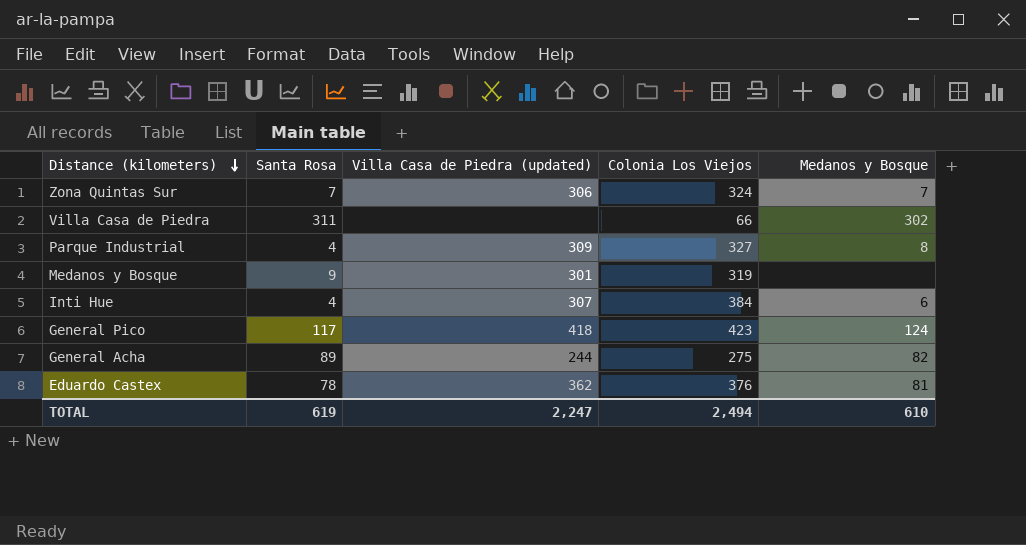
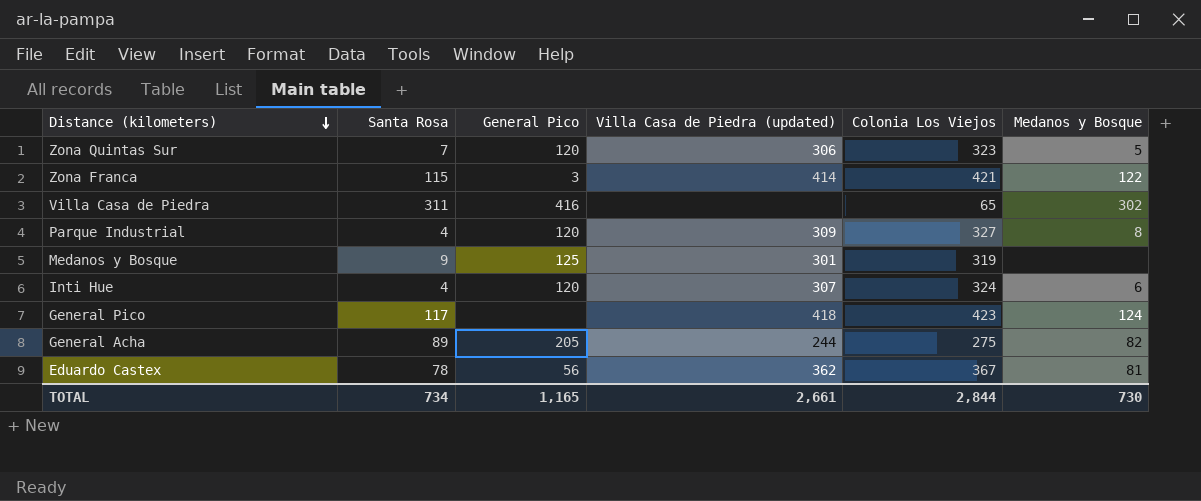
column General Pico | position: none -> 3
Zona Quintas Sur | Colonia Los Viejos: 324 -> 323
Zona Quintas Sur | Medanos y Bosque: 7 -> 5
row Zona Franca: none -> 115 | 3 | 414 | 421 | 122
Villa Casa de Piedra | Colonia Los Viejos: 66 -> 65
Inti Hue | Colonia Los Viejos: 384 -> 324
Eduardo Castex | Colonia Los Viejos: 376 -> 367
TOTAL | Santa Rosa: 619 -> 734
TOTAL | Villa Casa de Piedra (updated): 2,247 -> 2,661
TOTAL | Colonia Los Viejos: 2,494 -> 2,844
TOTAL | Medanos y Bosque: 610 -> 730

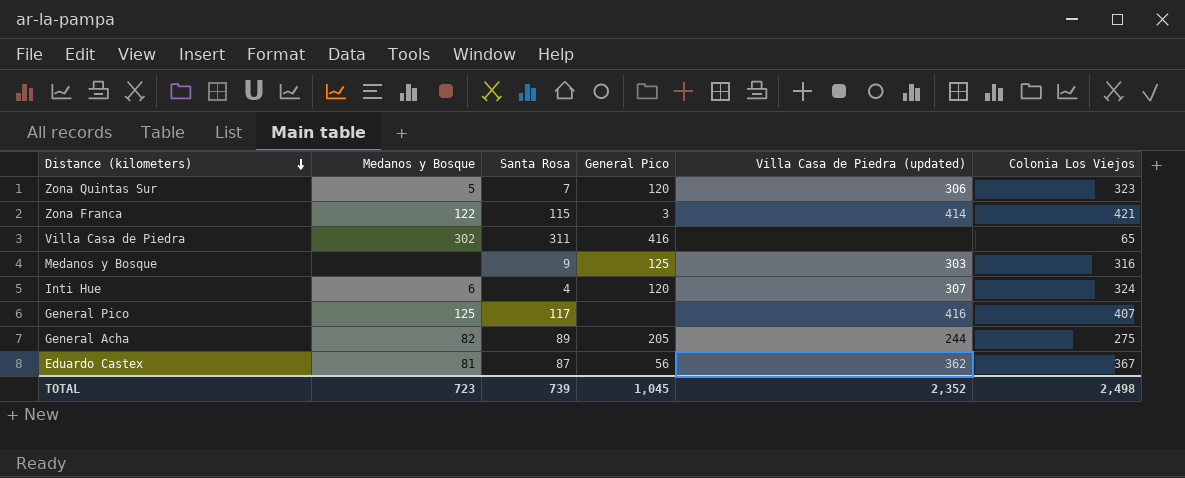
column Medanos y Bosque | position: 6 -> 2
row Parque Industrial: 4 | 120 | 309 | 327 | 8 -> none
Medanos y Bosque | Villa Casa de Piedra (updated): 301 -> 303
Medanos y Bosque | Colonia Los Viejos: 319 -> 316
General Pico | Medanos y Bosque: 124 -> 125
General Pico | Villa Casa de Piedra (updated): 418 -> 416
General Pico | Colonia Los Viejos: 423 -> 407
Eduardo Castex | Santa Rosa: 78 -> 87
TOTAL | Medanos y Bosque: 730 -> 723
TOTAL | Santa Rosa: 734 -> 739
TOTAL | General Pico: 1,165 -> 1,045
TOTAL | Villa Casa de Piedra (updated): 2,661 -> 2,352
TOTAL | Colonia Los Viejos: 2,844 -> 2,498

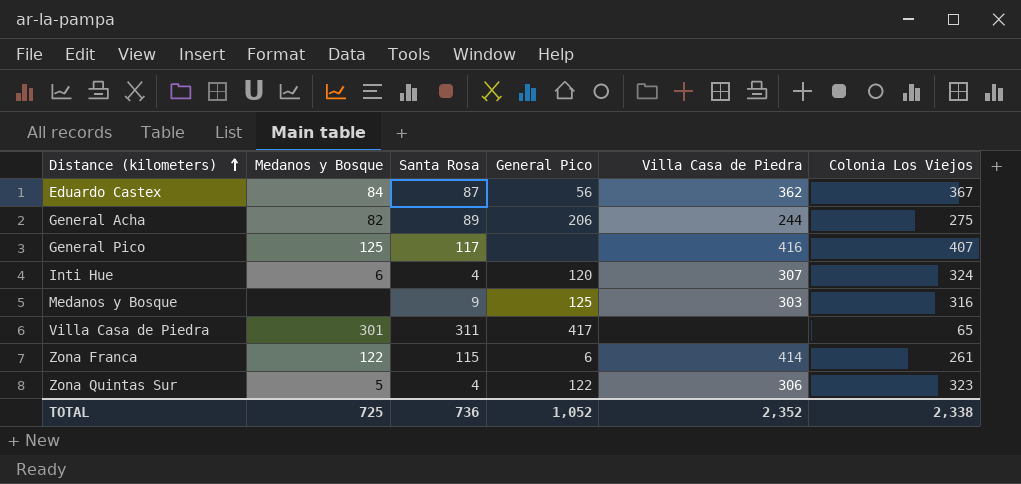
row order: Distance (kilometers) descending -> Distance (kilometers) ascending
column name: Villa Casa de Piedra (updated) -> Villa Casa de Piedra
Eduardo Castex | Medanos y Bosque: 81 -> 84
General Acha | General Pico: 205 -> 206
Villa Casa de Piedra | Medanos y Bosque: 302 -> 301
Villa Casa de Piedra | General Pico: 416 -> 417
Zona Franca | General Pico: 3 -> 6
Zona Franca | Colonia Los Viejos: 421 -> 261
Zona Quintas Sur | Santa Rosa: 7 -> 4
Zona Quintas Sur | General Pico: 120 -> 122
TOTAL | Medanos y Bosque: 723 -> 725
TOTAL | Santa Rosa: 739 -> 736
TOTAL | General Pico: 1,045 -> 1,052
TOTAL | Colonia Los Viejos: 2,498 -> 2,338

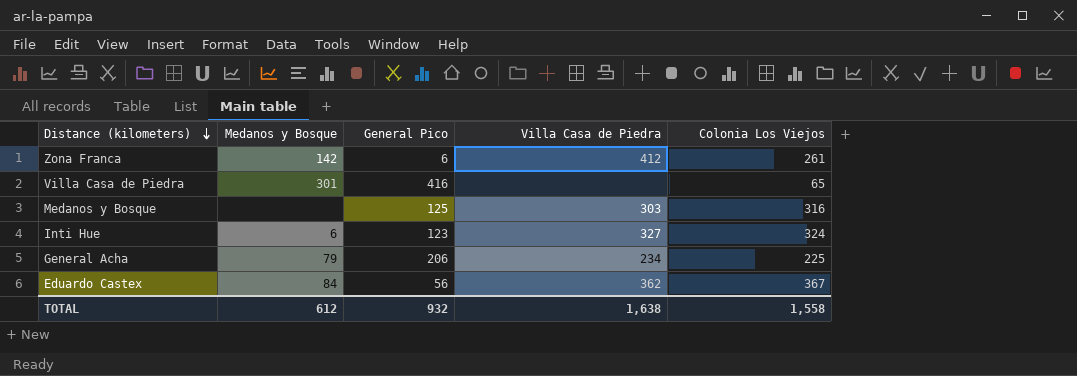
row order: Distance (kilometers) ascending -> Distance (kilometers) descending
column Santa Rosa | position: 3 -> none
row General Pico: 125 | 117 | none | 416 | 407 -> none
row Zona Quintas Sur: 5 | 4 | 122 | 306 | 323 -> none
Zona Franca | Medanos y Bosque: 122 -> 142
Zona Franca | Villa Casa de Piedra: 414 -> 412
Villa Casa de Piedra | General Pico: 417 -> 416
Inti Hue | General Pico: 120 -> 123
Inti Hue | Villa Casa de Piedra: 307 -> 327
General Acha | Medanos y Bosque: 82 -> 79
General Acha | Villa Casa de Piedra: 244 -> 234
General Acha | Colonia Los Viejos: 275 -> 225
TOTAL | Medanos y Bosque: 725 -> 612
TOTAL | General Pico: 1,052 -> 932
TOTAL | Villa Casa de Piedra: 2,352 -> 1,638
TOTAL | Colonia Los Viejos: 2,338 -> 1,558

